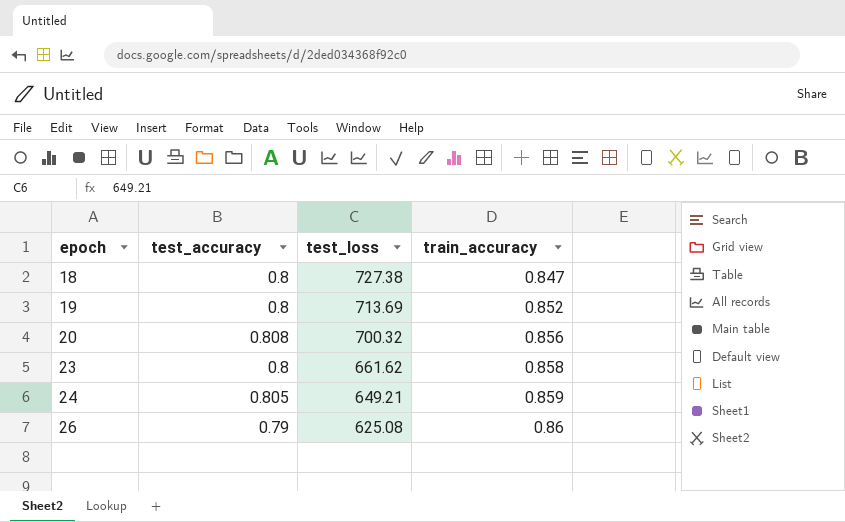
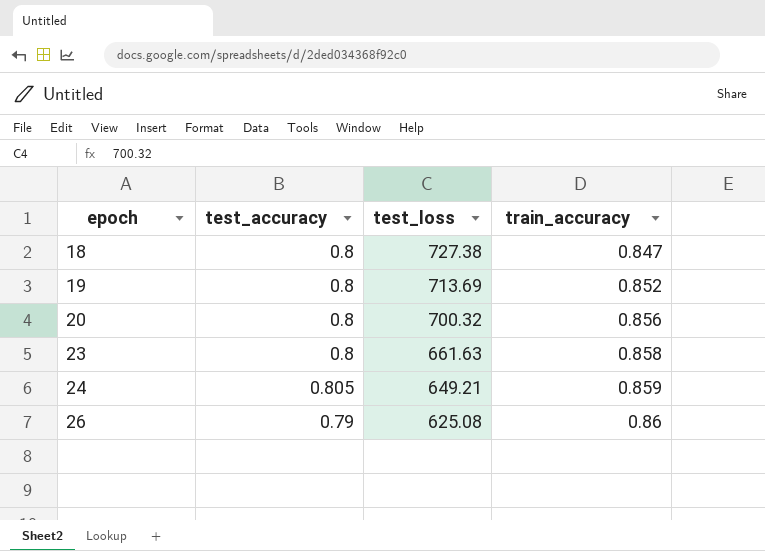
20 | test_accuracy: 0.808 -> 0.8
23 | test_loss: 661.62 -> 661.63

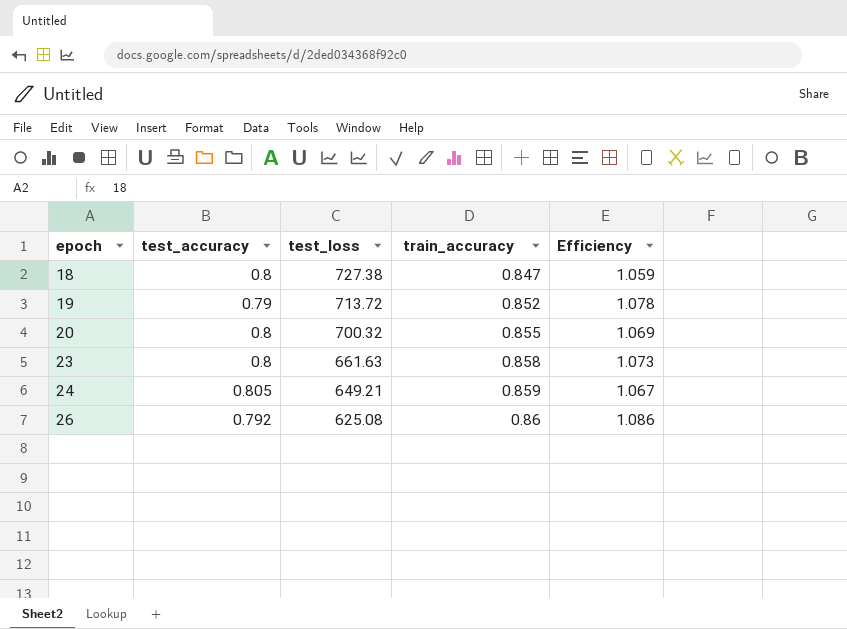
column Efficiency | formula: none -> [train_accuracy] / [test_accuracy]
19 | test_accuracy: 0.8 -> 0.79
19 | test_loss: 713.69 -> 713.72
20 | train_accuracy: 0.856 -> 0.855
26 | test_accuracy: 0.79 -> 0.792

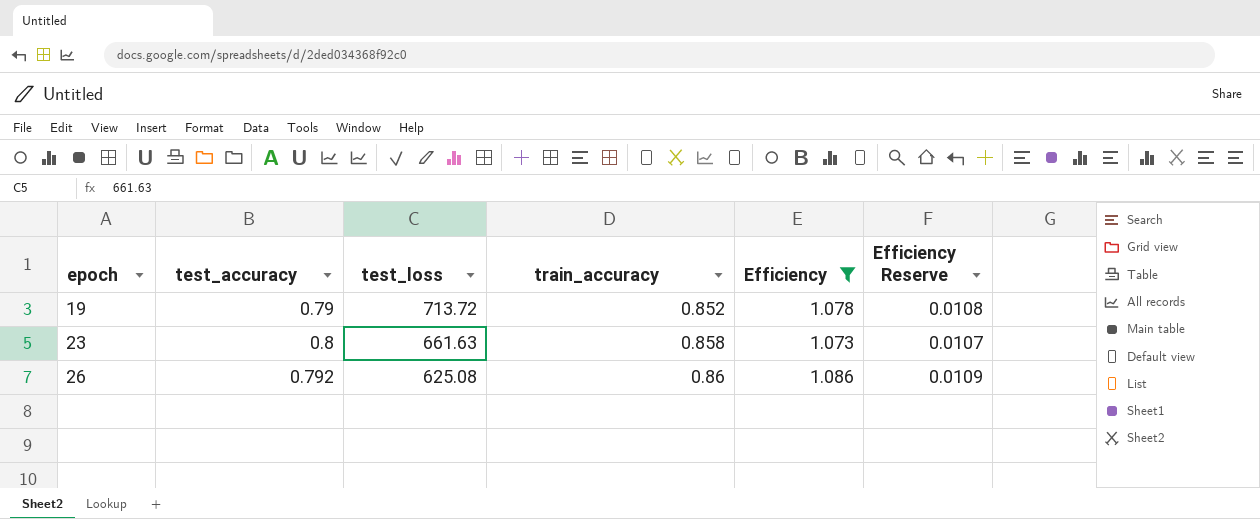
filter: none -> Efficiency >= 1.073
column Efficiency Reserve | formula: none -> [Efficiency] * 0.01

